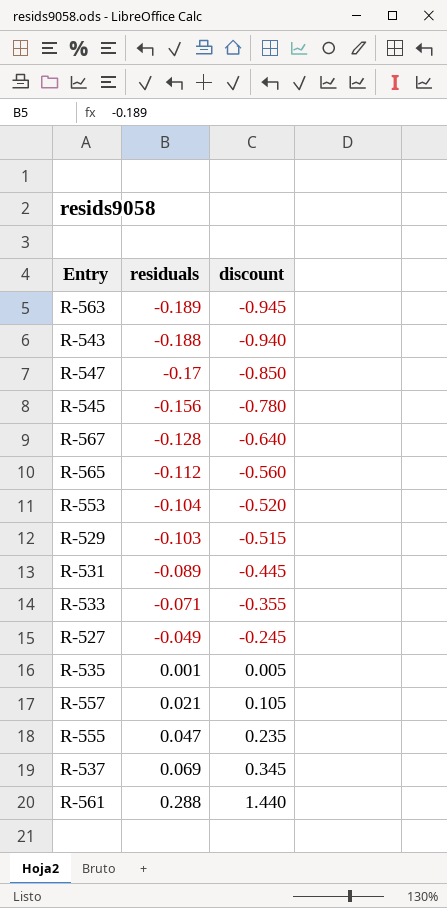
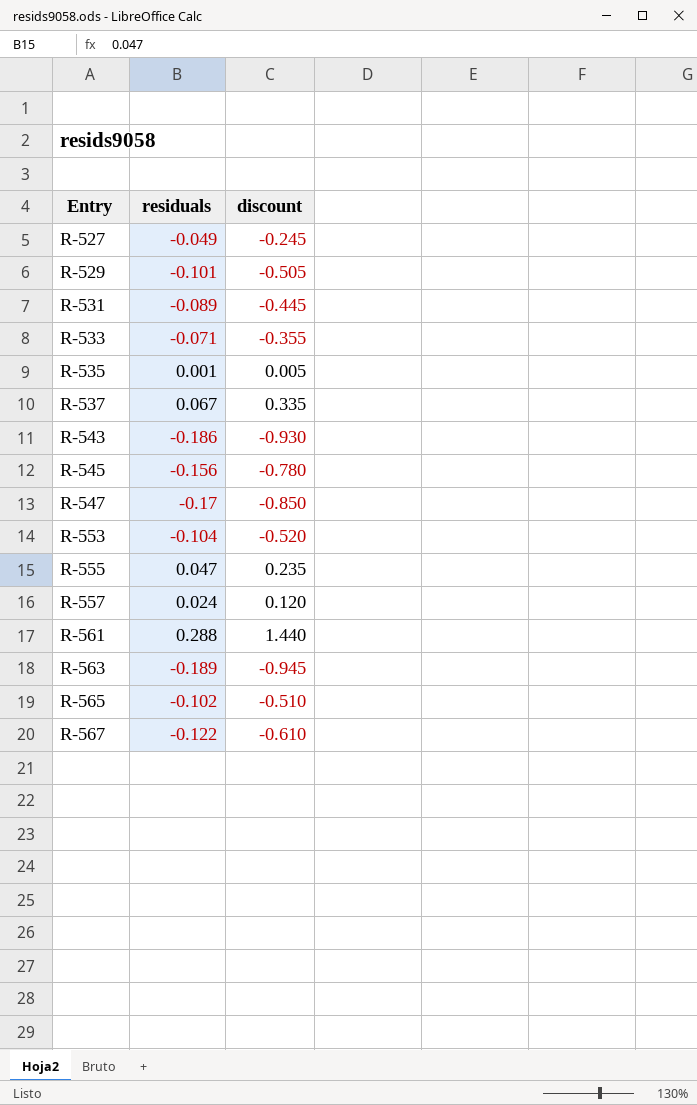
row order: residuals ascending -> Entry ascending
R-529 | residuals: -0.103 -> -0.101
R-529 | discount: -0.515 -> -0.505
R-537 | residuals: 0.069 -> 0.067
R-537 | discount: 0.345 -> 0.335
R-543 | residuals: -0.188 -> -0.186
R-543 | discount: -0.940 -> -0.930
R-557 | residuals: 0.021 -> 0.024
R-557 | discount: 0.105 -> 0.120
R-565 | residuals: -0.112 -> -0.102
R-565 | discount: -0.560 -> -0.510
R-567 | residuals: -0.128 -> -0.122
R-567 | discount: -0.640 -> -0.610

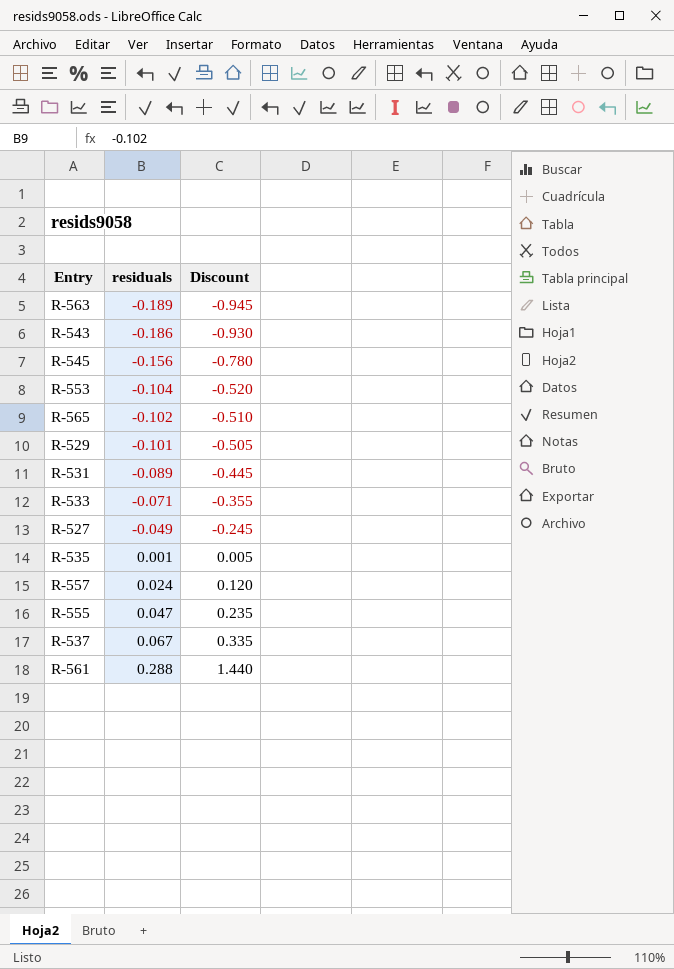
row order: Entry ascending -> residuals ascending
column name: discount -> Discount
row R-547: -0.17 | -0.850 -> none
row R-567: -0.122 | -0.610 -> none

